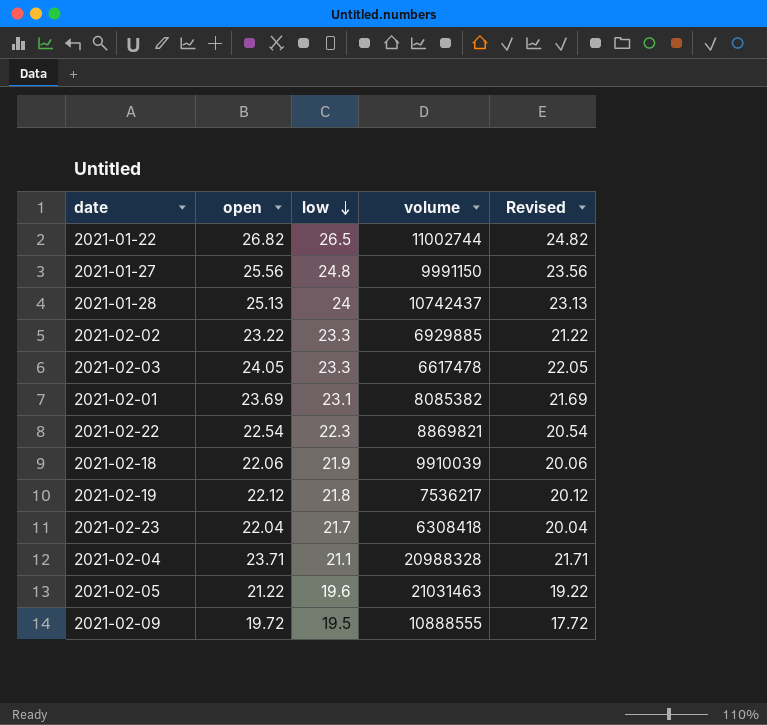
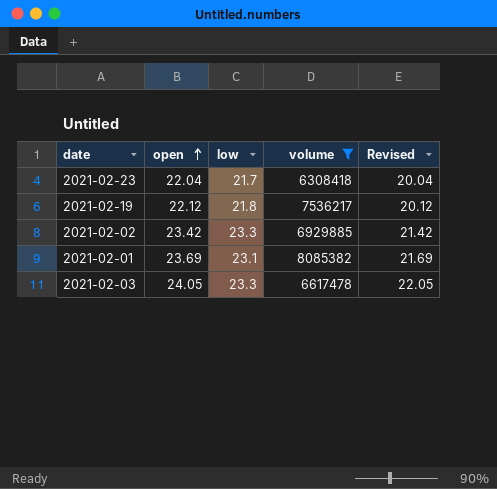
filter: none -> volume <= 8085382
row order: low descending -> open ascending
2021-02-02 | open: 23.22 -> 23.42
2021-02-02 | Revised: 21.22 -> 21.42

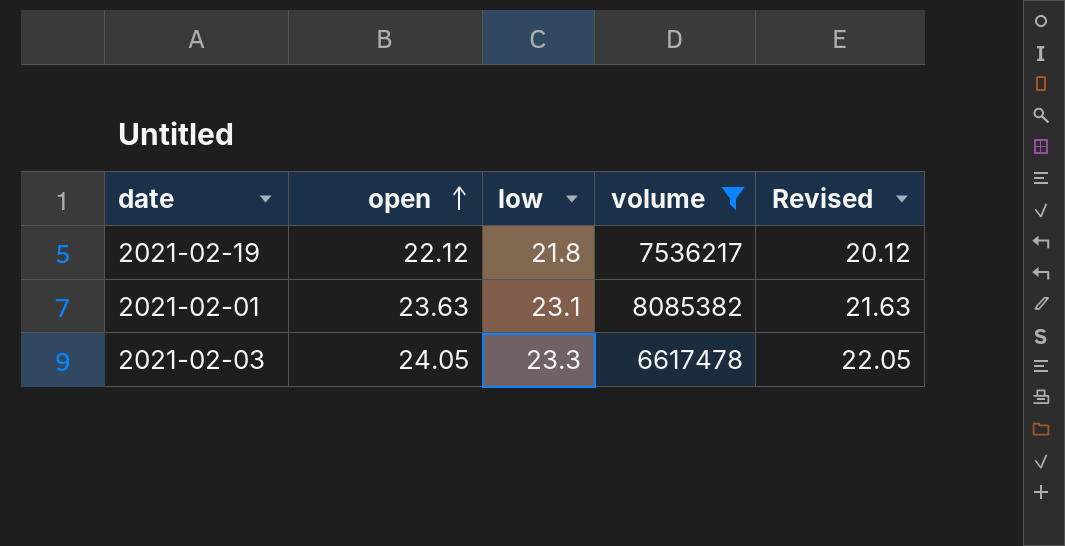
row 2021-02-23: 22.04 | 21.7 | 6308418 | 20.04 -> none
row 2021-02-02: 23.42 | 23.3 | 6929885 | 21.42 -> none
2021-02-01 | open: 23.69 -> 23.63
2021-02-01 | Revised: 21.69 -> 21.63

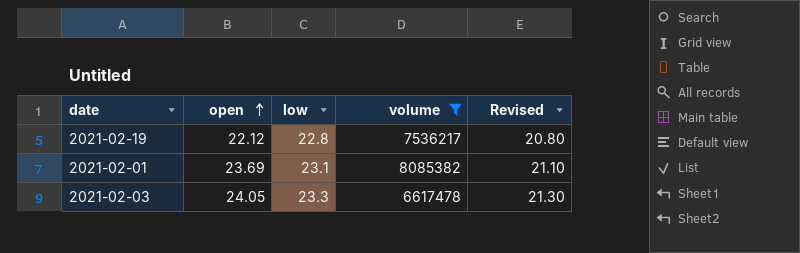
column Revised | formula: [open] - 2 -> [low] - 2
2021-02-19 | low: 21.8 -> 22.8
2021-02-01 | open: 23.63 -> 23.69

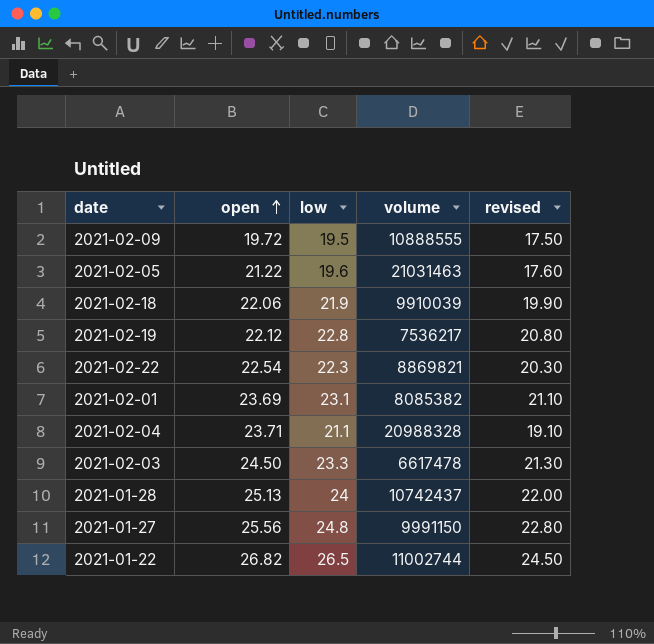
filter: volume <= 8085382 -> none
column name: Revised -> revised
2021-02-03 | open: 24.05 -> 24.50

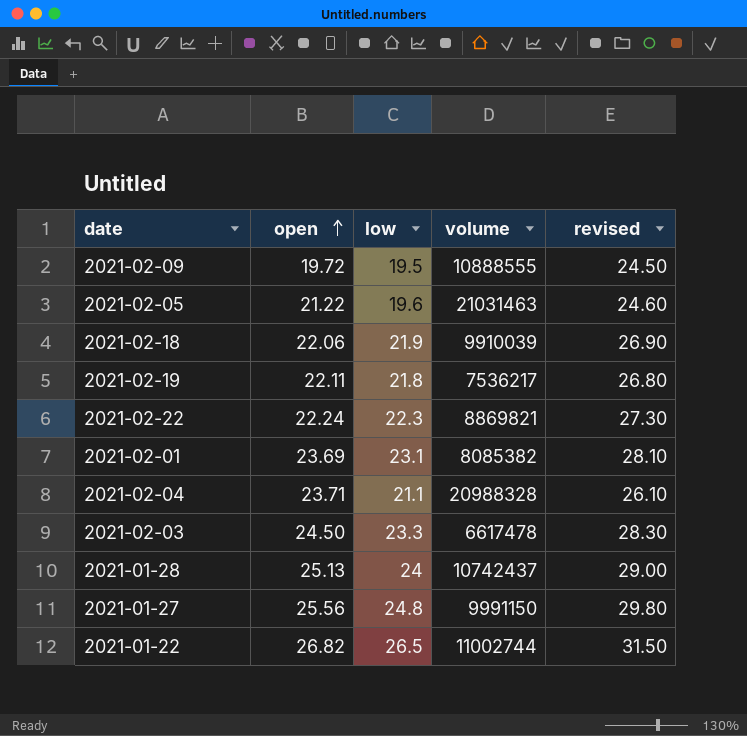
column revised | formula: [low] - 2 -> [low] + 5
2021-02-19 | open: 22.12 -> 22.11
2021-02-19 | low: 22.8 -> 21.8
2021-02-22 | open: 22.54 -> 22.24

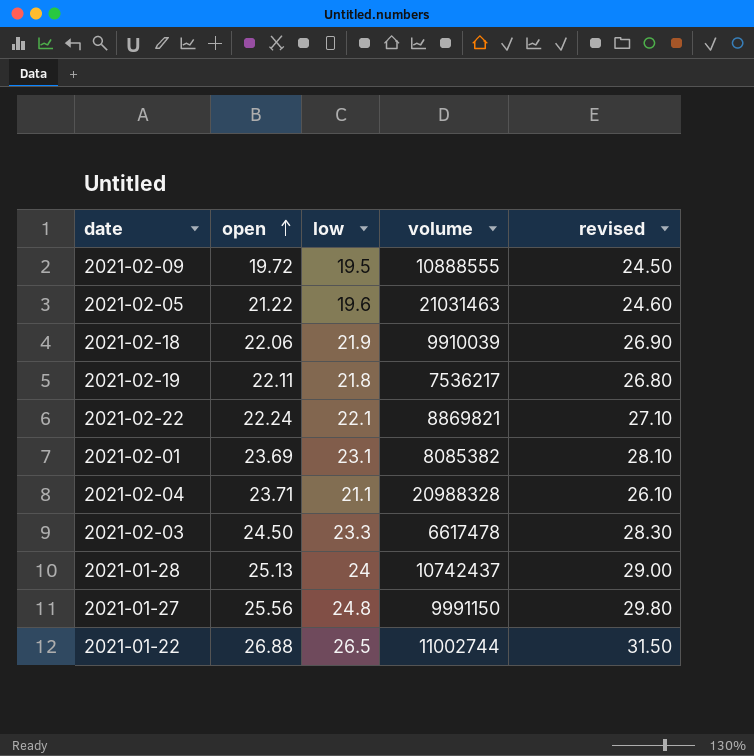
2021-02-22 | low: 22.3 -> 22.1
2021-02-22 | revised: 27.30 -> 27.10
2021-01-22 | open: 26.82 -> 26.88

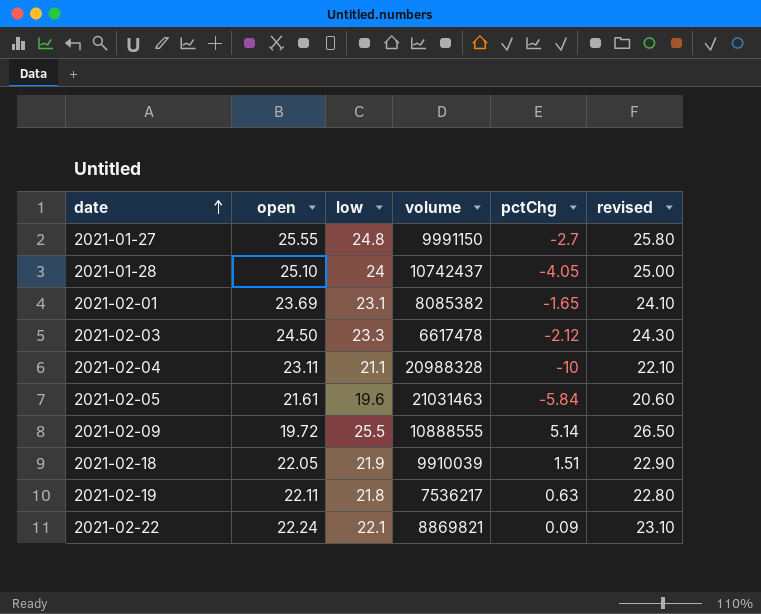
row order: open ascending -> date ascending
column pctChg | position: none -> 5
column revised | formula: [low] + 5 -> [low] + 1
row 2021-01-22: 26.88 | 26.5 | 11002744 | 31.50 -> none
2021-01-27 | open: 25.56 -> 25.55
2021-01-28 | open: 25.13 -> 25.10
2021-02-04 | open: 23.71 -> 23.11
2021-02-05 | open: 21.22 -> 21.61
2021-02-09 | low: 19.5 -> 25.5
2021-02-18 | open: 22.06 -> 22.05

